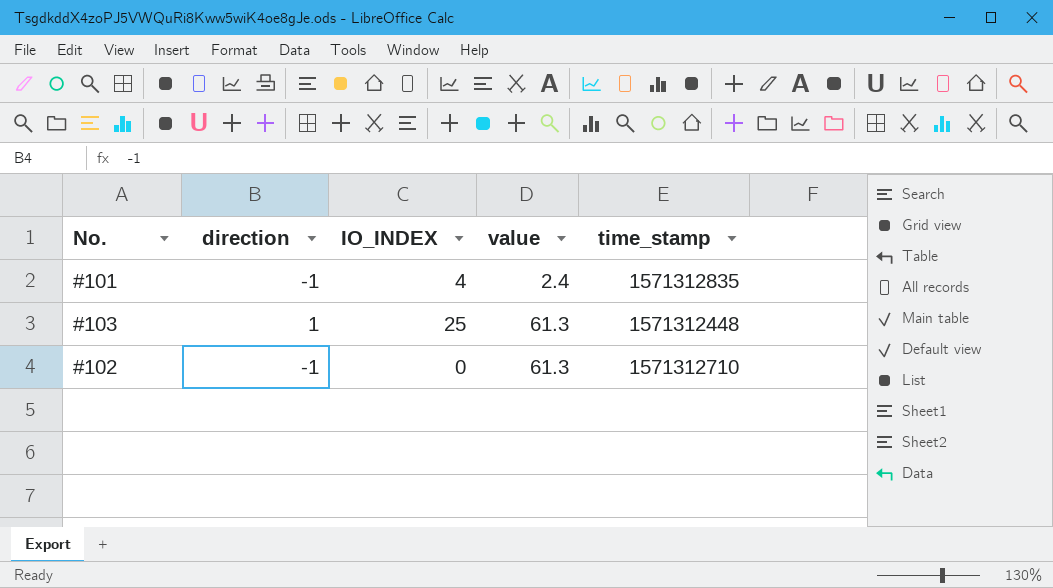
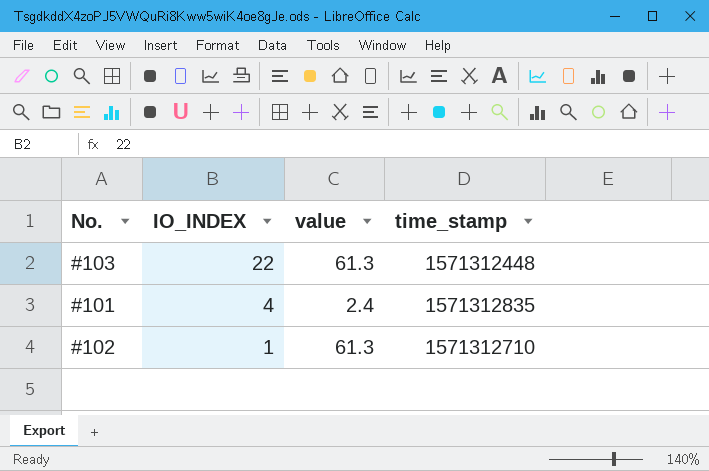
row order: value ascending -> IO_INDEX descending
column direction | position: 2 -> none
#103 | IO_INDEX: 25 -> 22
#102 | IO_INDEX: 0 -> 1

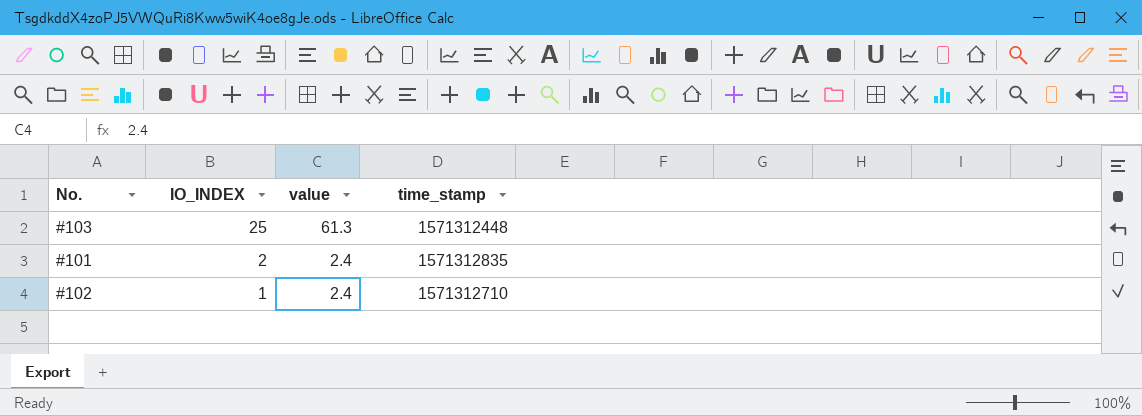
#103 | IO_INDEX: 22 -> 25
#101 | IO_INDEX: 4 -> 2
#102 | value: 61.3 -> 2.4

